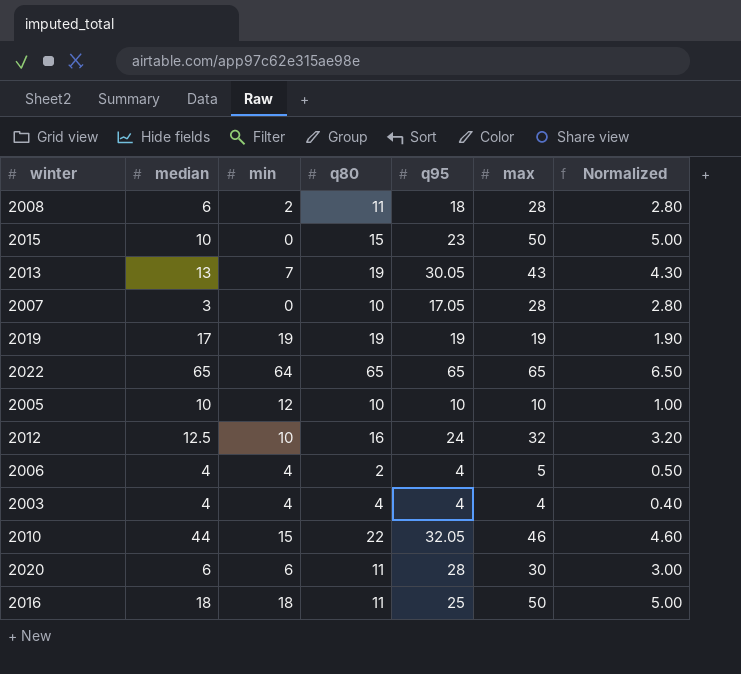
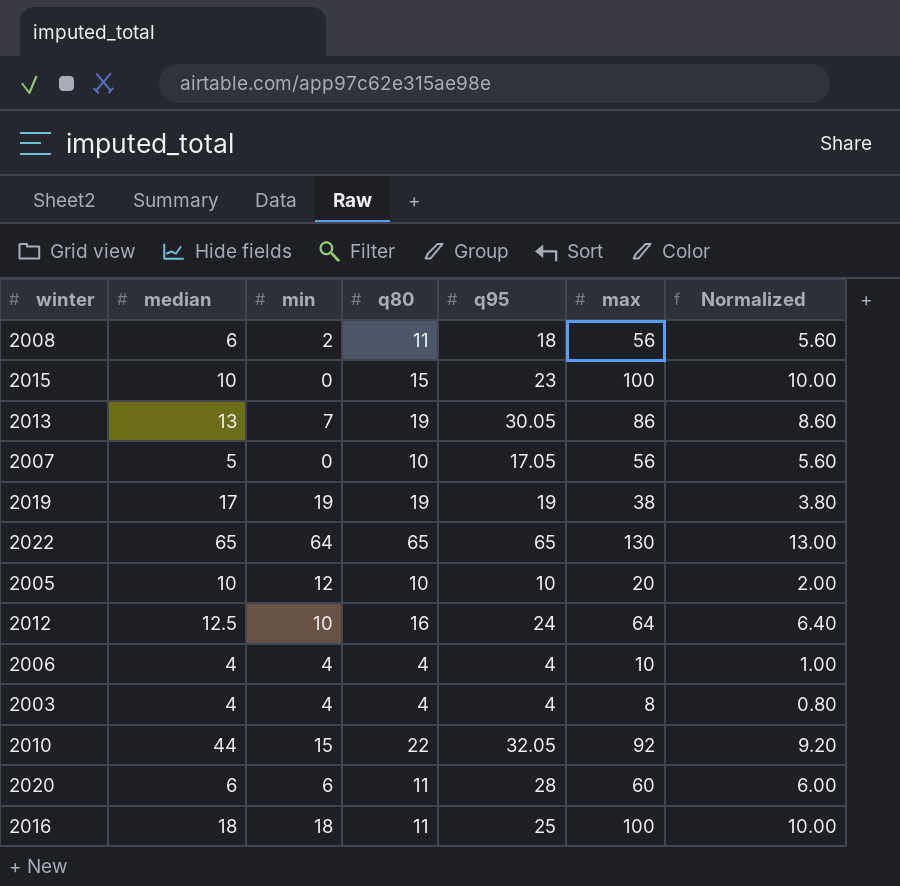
2008 | max: 28 -> 56
2008 | Normalized: 2.80 -> 5.60
2015 | max: 50 -> 100
2015 | Normalized: 5.00 -> 10.00
2013 | max: 43 -> 86
2013 | Normalized: 4.30 -> 8.60
2007 | median: 3 -> 5
2007 | max: 28 -> 56
2007 | Normalized: 2.80 -> 5.60
2019 | max: 19 -> 38
2019 | Normalized: 1.90 -> 3.80
2022 | max: 65 -> 130
2022 | Normalized: 6.50 -> 13.00
2005 | max: 10 -> 20
2005 | Normalized: 1.00 -> 2.00
2012 | max: 32 -> 64
2012 | Normalized: 3.20 -> 6.40
2006 | q80: 2 -> 4
2006 | max: 5 -> 10
2006 | Normalized: 0.50 -> 1.00
2003 | max: 4 -> 8
2003 | Normalized: 0.40 -> 0.80
2010 | max: 46 -> 92
2010 | Normalized: 4.60 -> 9.20
2020 | max: 30 -> 60
2020 | Normalized: 3.00 -> 6.00
2016 | max: 50 -> 100
2016 | Normalized: 5.00 -> 10.00

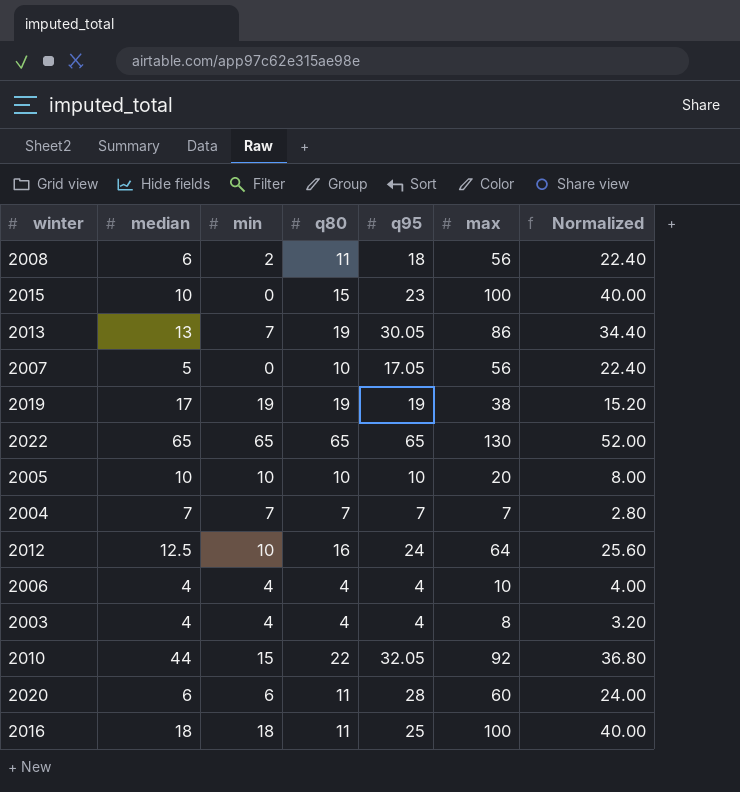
column Normalized | formula: [max] * 0.1 -> [max] * 0.4
2022 | min: 64 -> 65
2005 | min: 12 -> 10
row 2004: none -> 7 | 7 | 7 | 7 | 7 | 2.80

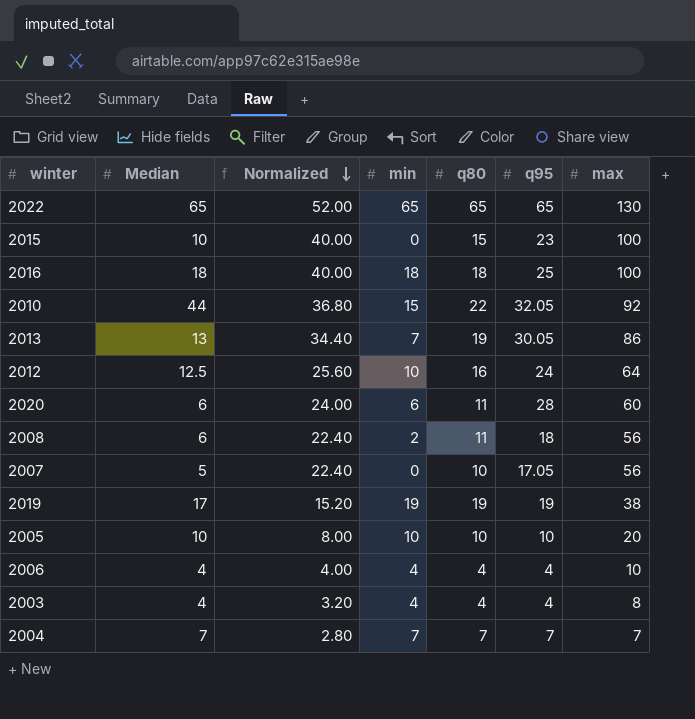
row order: none -> Normalized descending
column name: median -> Median
column Normalized | position: 7 -> 3
2016 | q80: 11 -> 18

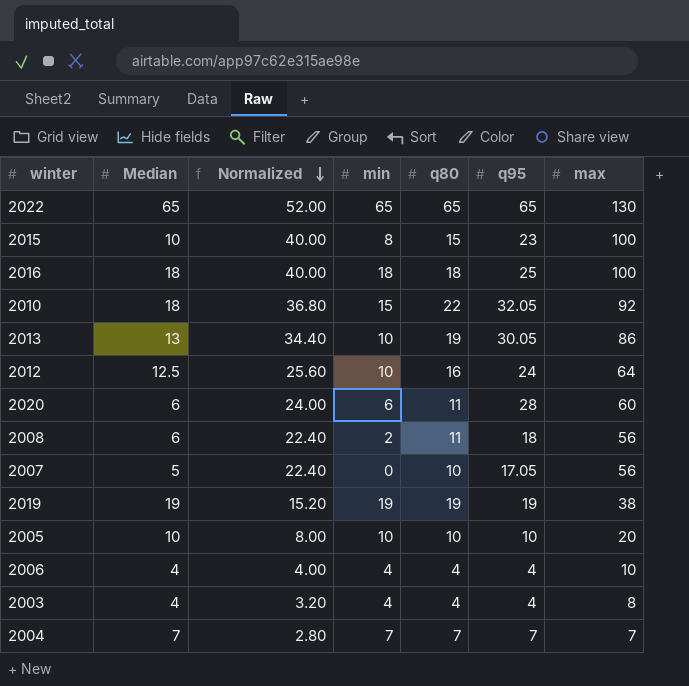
2015 | min: 0 -> 8
2010 | Median: 44 -> 18
2013 | min: 7 -> 10
2019 | Median: 17 -> 19

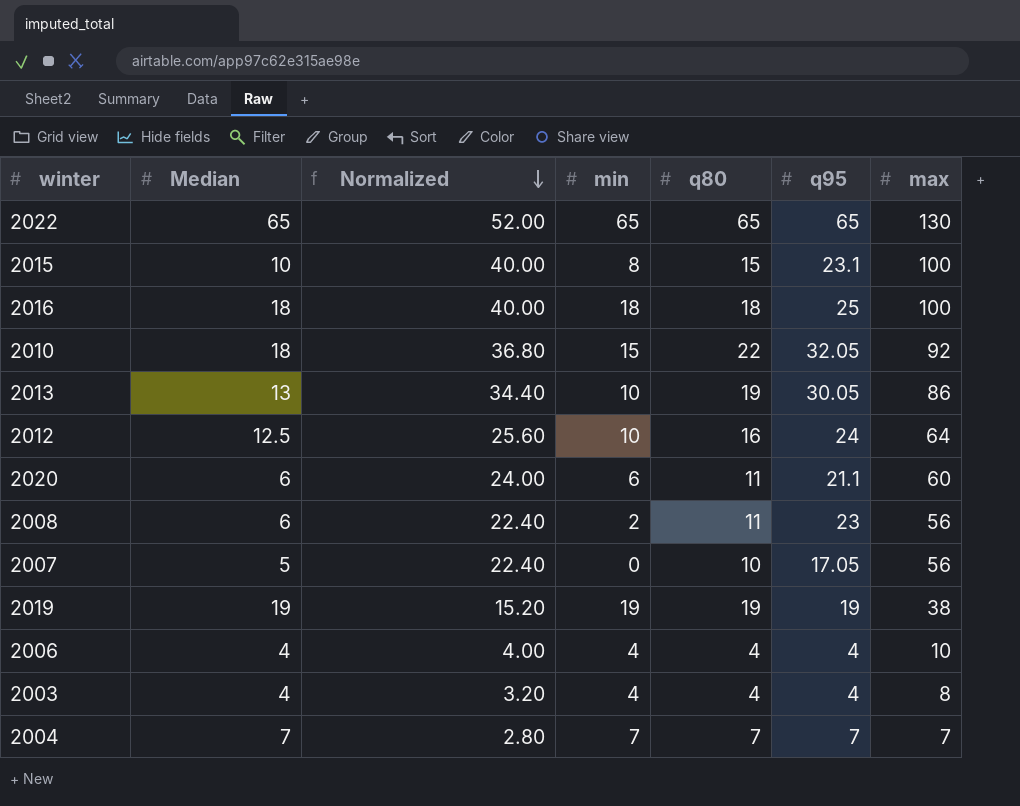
row 2005: 10 | 8.00 | 10 | 10 | 10 | 20 -> none
2015 | q95: 23 -> 23.1
2020 | q95: 28 -> 21.1
2008 | q95: 18 -> 23

